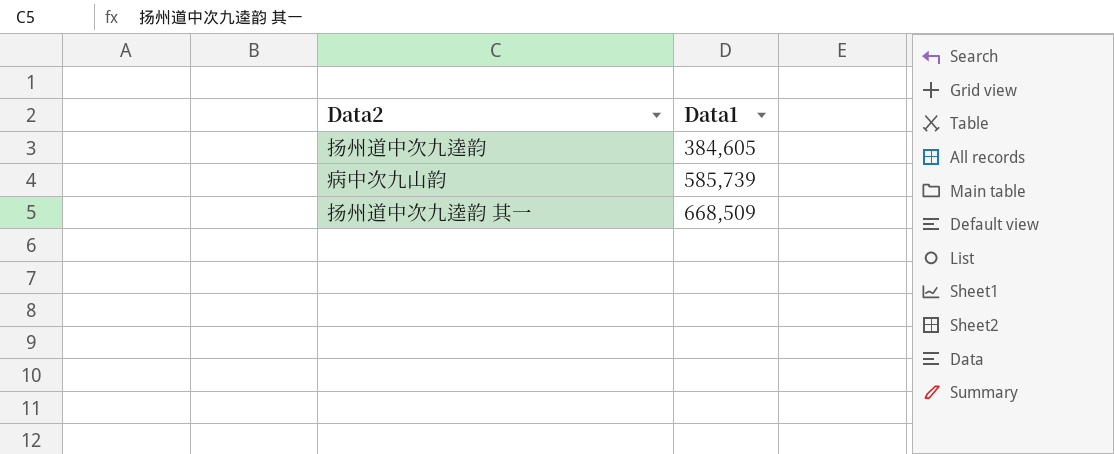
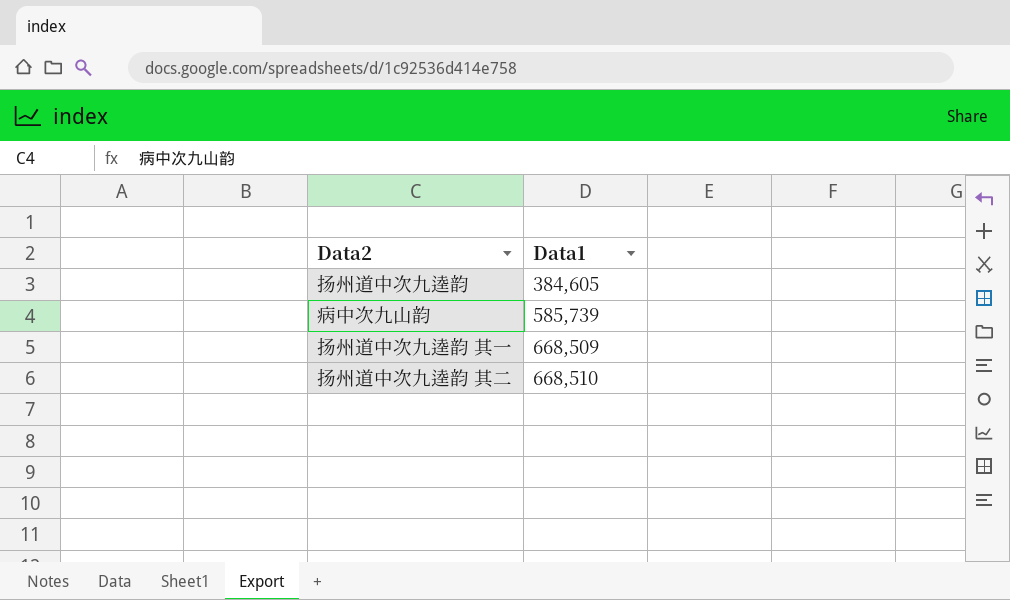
row 扬州道中次九逵韵 其二: none -> 668,510

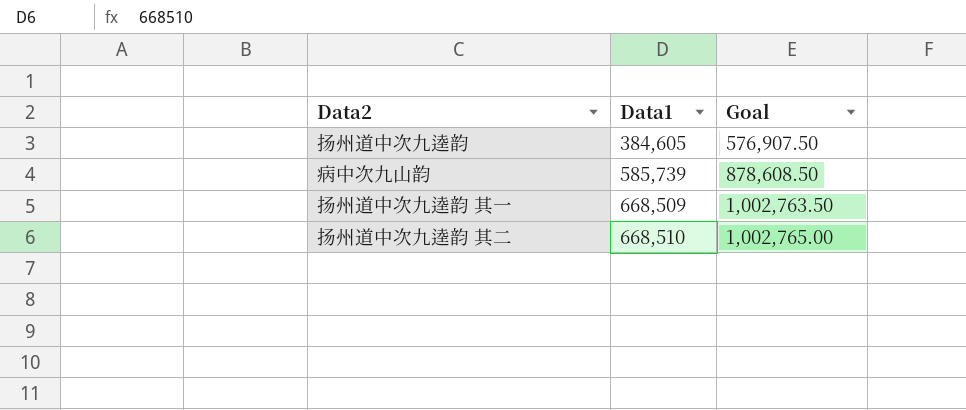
column Goal | formula: none -> [Data1] * 1.5

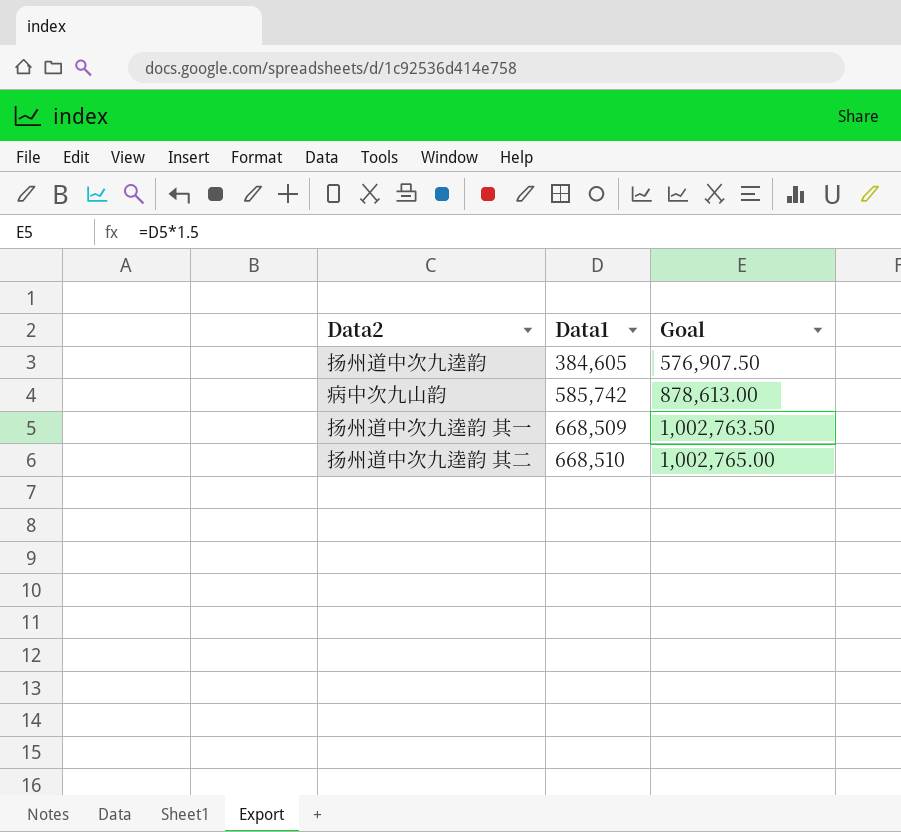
病中次九山韵 | Data1: 585,739 -> 585,742
病中次九山韵 | Goal: 878,608.50 -> 878,613.00

